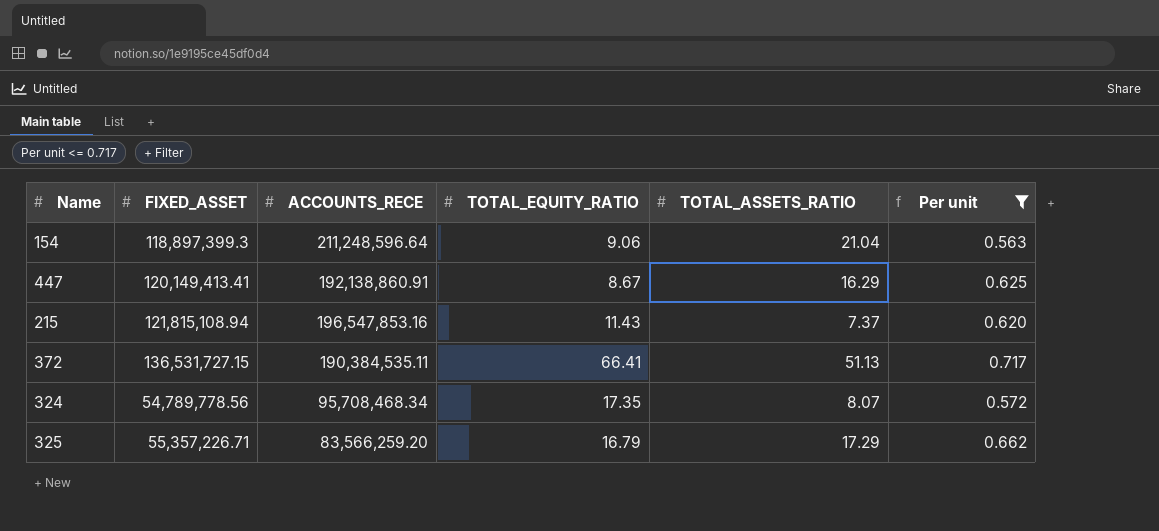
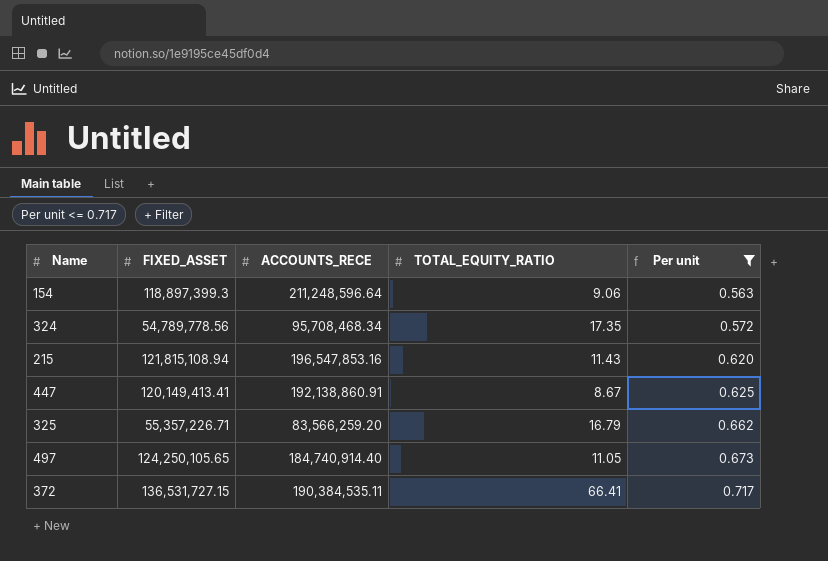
row order: none -> Per unit ascending
column TOTAL_ASSETS_RATIO | position: 5 -> none
row 497: none -> 124,250,105.65 | 184,740,914.40 | 11.05 | 0.673

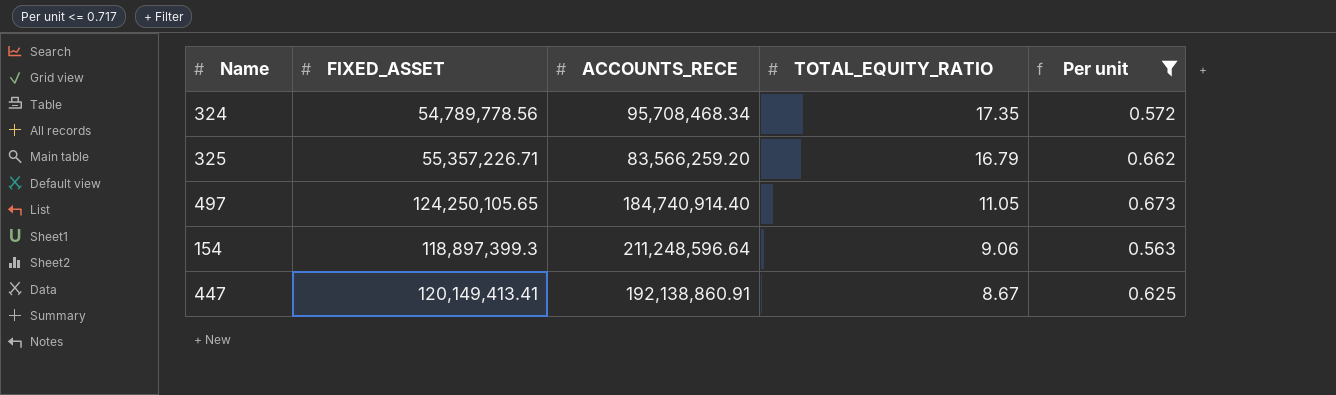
row order: Per unit ascending -> TOTAL_EQUITY_RATIO descending
row 215: 121,815,108.94 | 196,547,853.16 | 11.43 | 0.620 -> none
row 372: 136,531,727.15 | 190,384,535.11 | 66.41 | 0.717 -> none

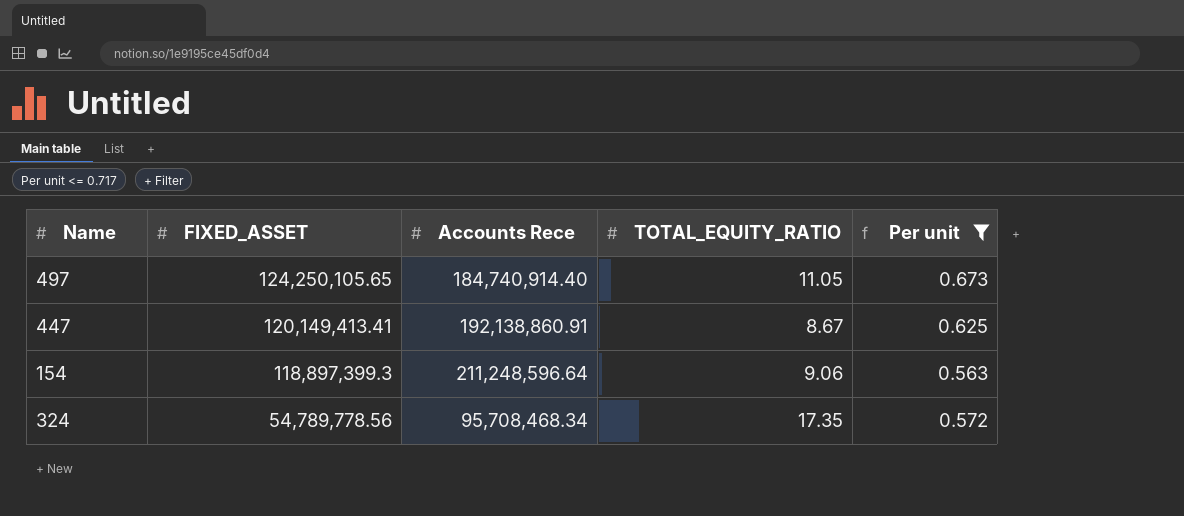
row order: TOTAL_EQUITY_RATIO descending -> FIXED_ASSET descending
column name: ACCOUNTS_RECE -> Accounts Rece
row 325: 55,357,226.71 | 83,566,259.20 | 16.79 | 0.662 -> none

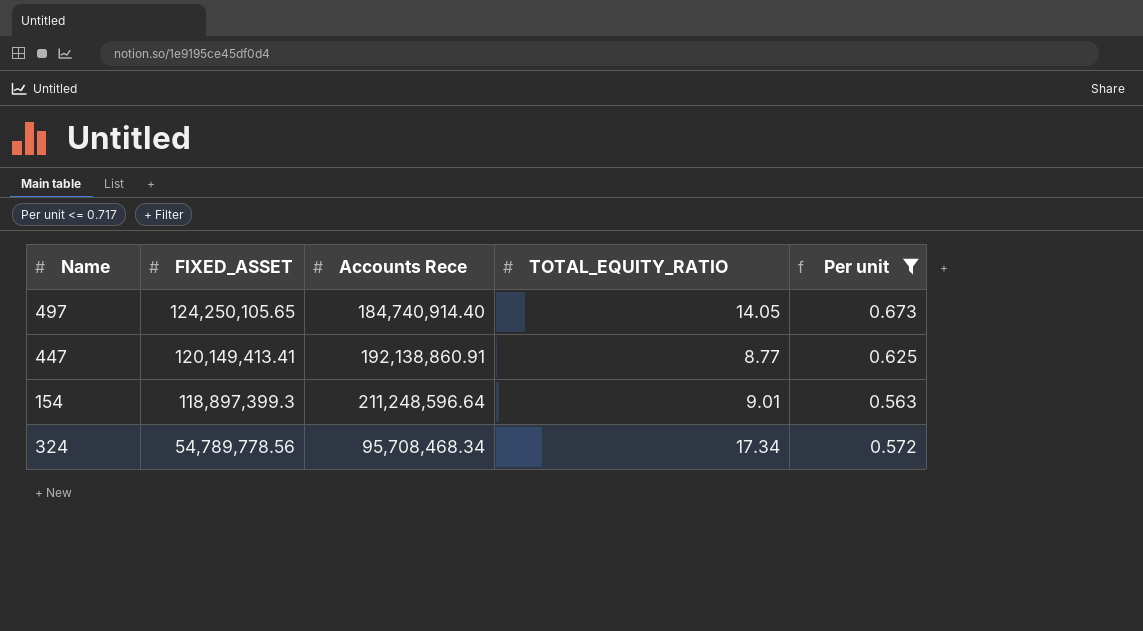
497 | TOTAL_EQUITY_RATIO: 11.05 -> 14.05
447 | TOTAL_EQUITY_RATIO: 8.67 -> 8.77
154 | TOTAL_EQUITY_RATIO: 9.06 -> 9.01
324 | TOTAL_EQUITY_RATIO: 17.35 -> 17.34

